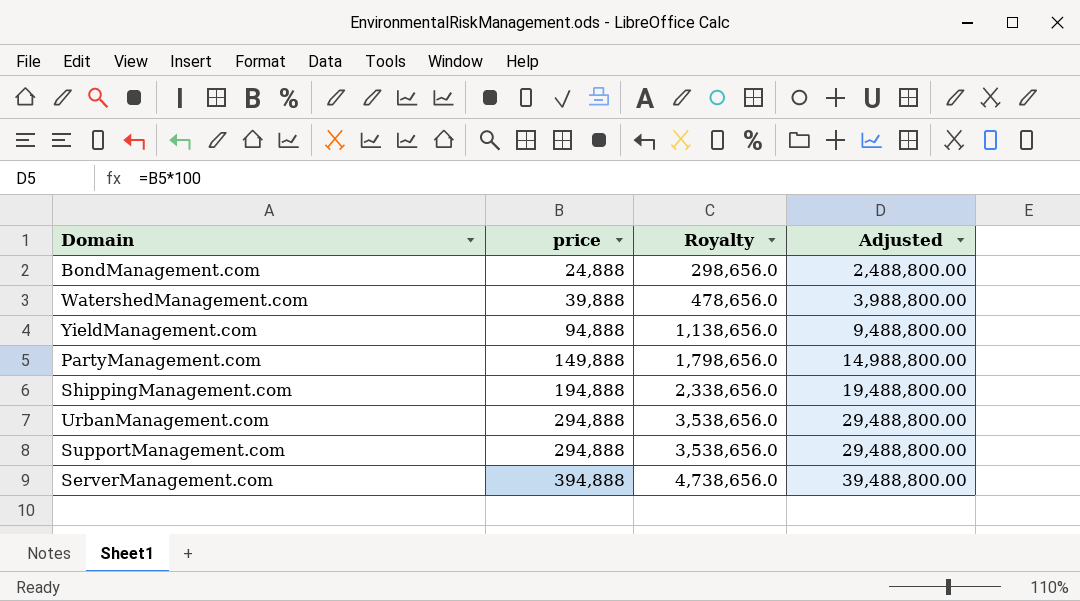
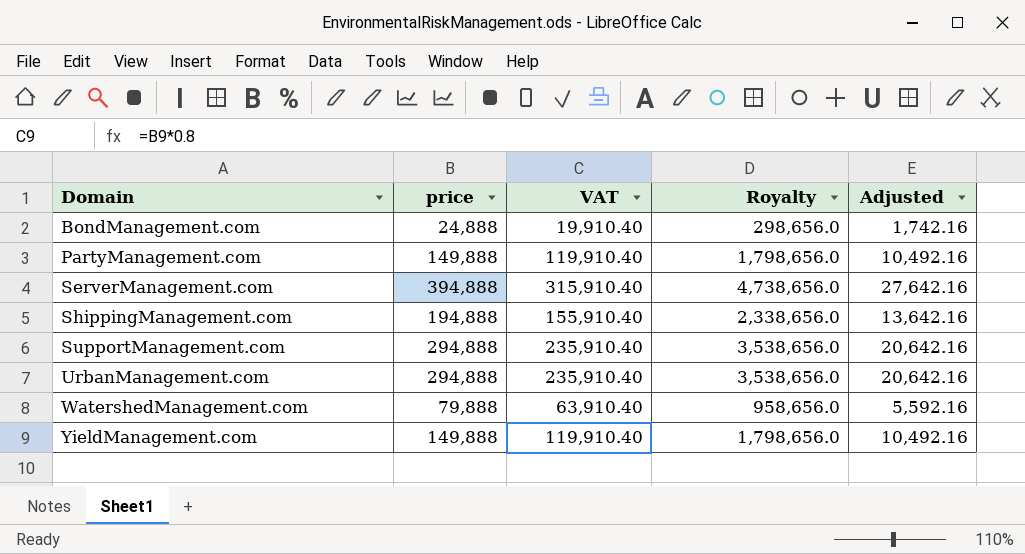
row order: price ascending -> Domain ascending
column VAT | formula: none -> [price] * 0.8
column Adjusted | formula: [price] * 100 -> [price] * 0.07
WatershedManagement.com | price: 39,888 -> 79,888
WatershedManagement.com | Royalty: 478,656.0 -> 958,656.0
YieldManagement.com | price: 94,888 -> 149,888
YieldManagement.com | Royalty: 1,138,656.0 -> 1,798,656.0

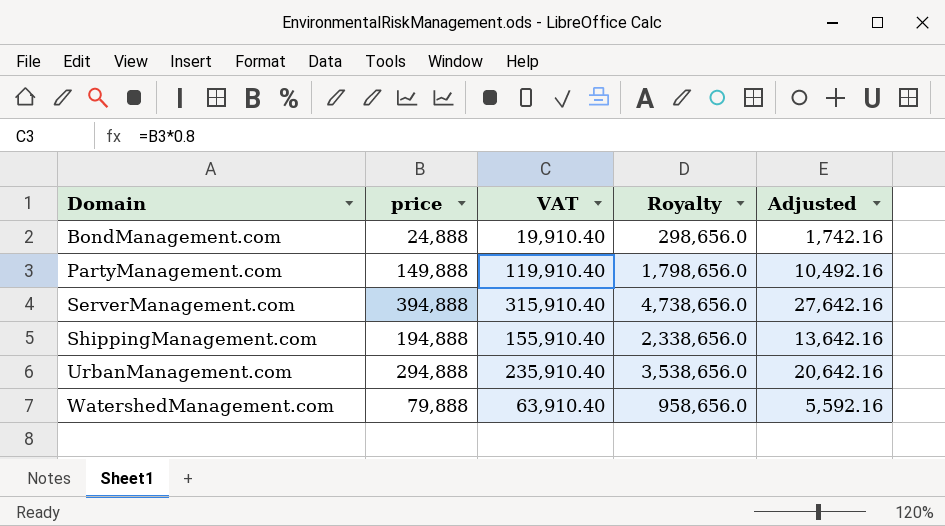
row SupportManagement.com: 294,888 | 235,910.40 | 3,538,656.0 | 20,642.16 -> none
row YieldManagement.com: 149,888 | 119,910.40 | 1,798,656.0 | 10,492.16 -> none

